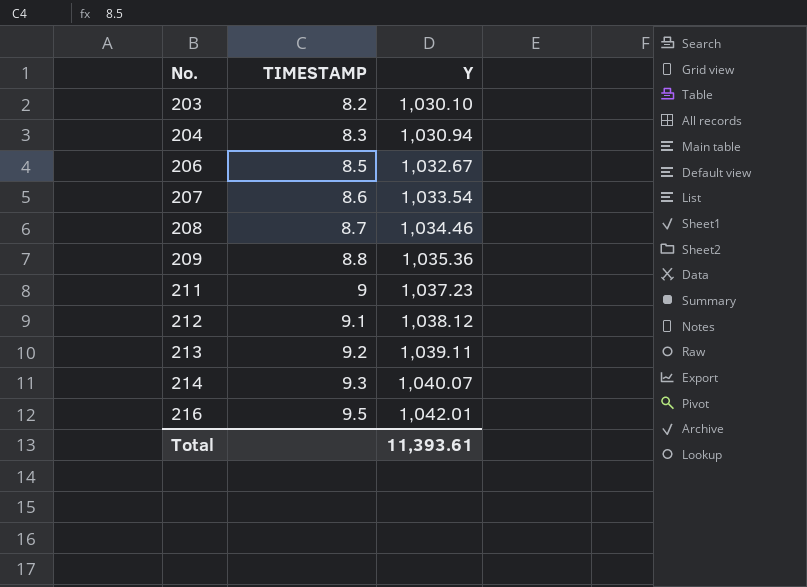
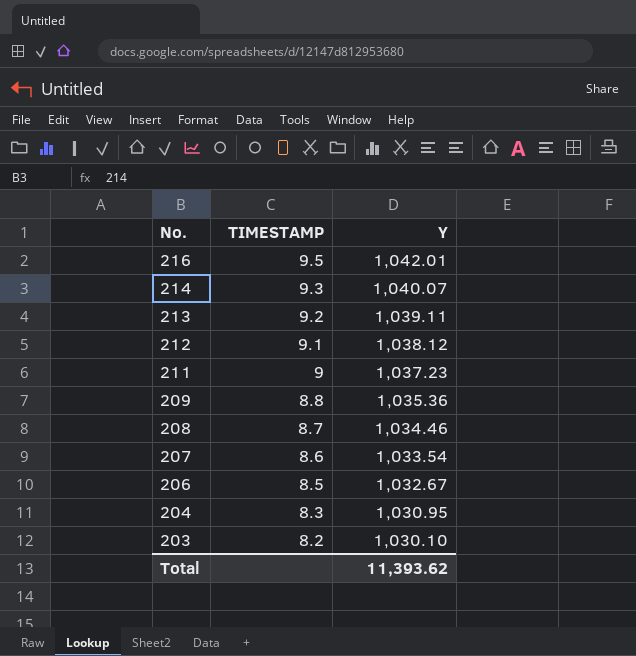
row order: No. ascending -> No. descending
204 | Y: 1,030.94 -> 1,030.95
Total | Y: 11,393.61 -> 11,393.62

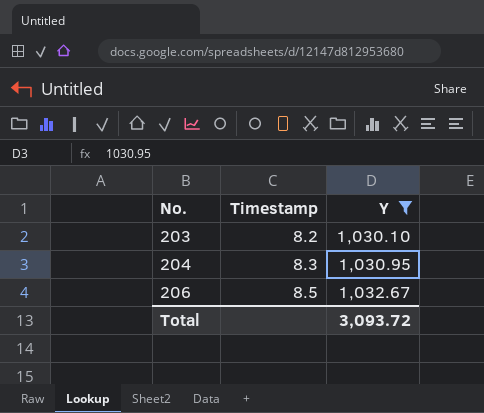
filter: none -> Y <= 1,032.67
row order: No. descending -> No. ascending
column name: TIMESTAMP -> Timestamp
Total | Y: 11,393.62 -> 3,093.72

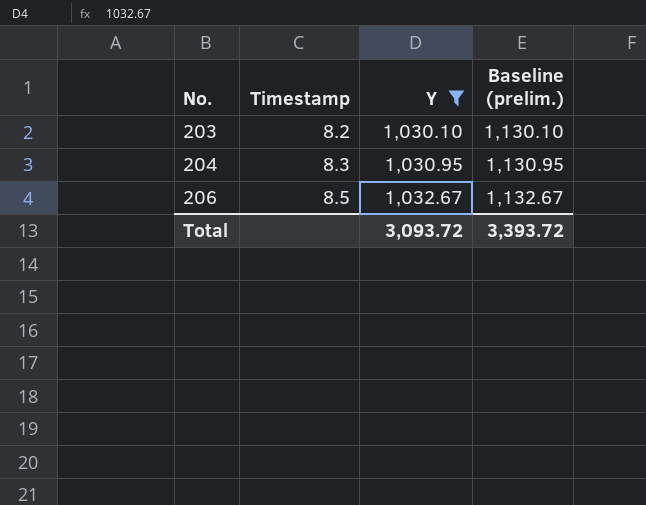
column Baseline (prelim.) | formula: none -> [Y] + 100

